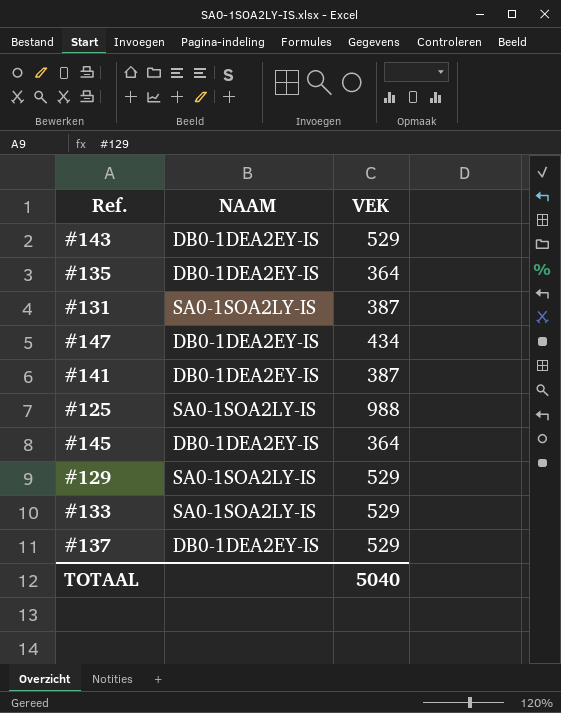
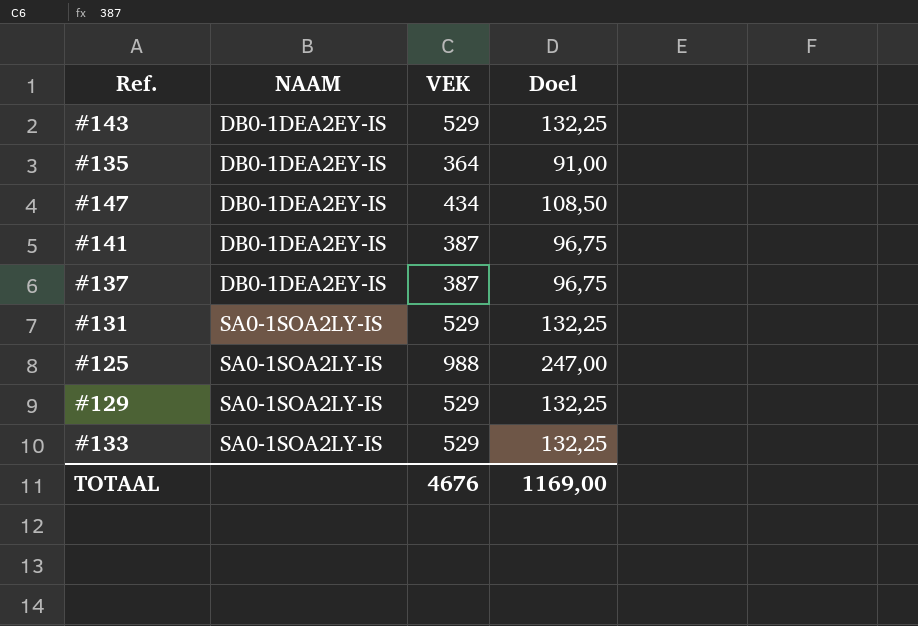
row order: none -> NAAM ascending
column Doel | formula: none -> [VEK] * 0,25
row #145: DB0-1DEA2EY-IS | 364 -> none
#137 | VEK: 529 -> 387
#131 | VEK: 387 -> 529
TOTAAL | VEK: 5040 -> 4676

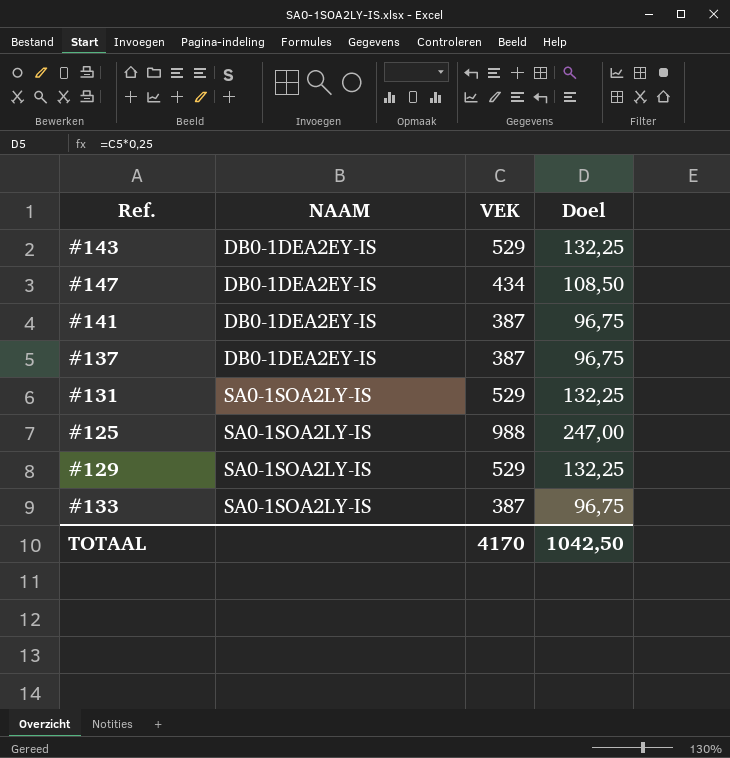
row #135: DB0-1DEA2EY-IS | 364 | 91,00 -> none
#133 | VEK: 529 -> 387
#133 | Doel: 132,25 -> 96,75
TOTAAL | VEK: 4676 -> 4170
TOTAAL | Doel: 1169,00 -> 1042,50

